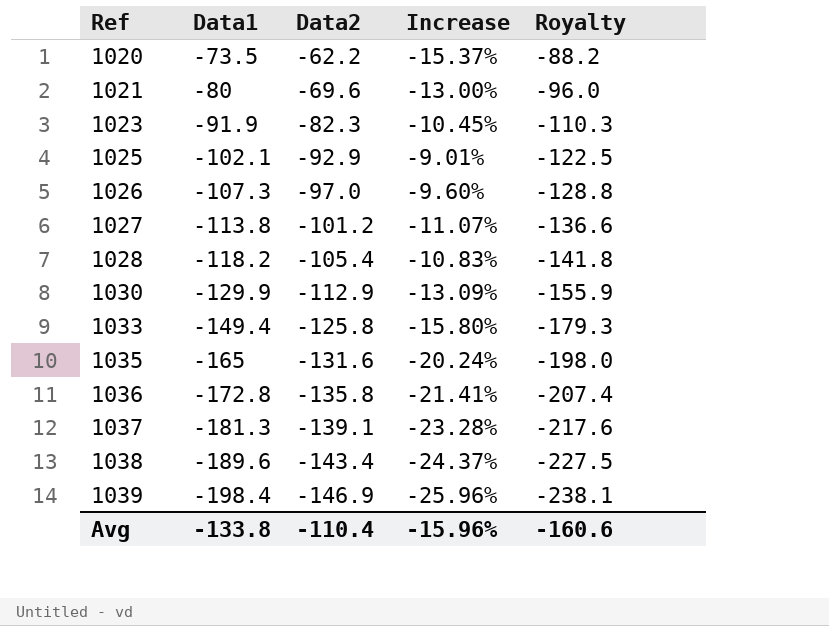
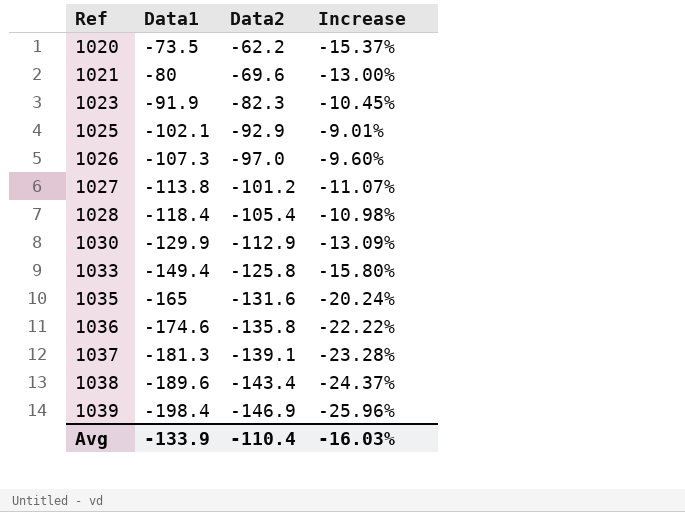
column Royalty | formula: [Data1] * 1.2 -> none
1028 | Data1: -118.2 -> -118.4
1028 | Increase: -10.83% -> -10.98%
1036 | Data1: -172.8 -> -174.6
1036 | Increase: -21.41% -> -22.22%
Avg | Data1: -133.8 -> -133.9
Avg | Increase: -15.96% -> -16.03%

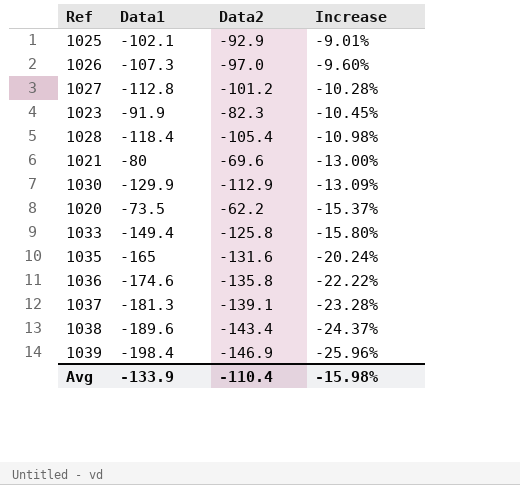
row order: Ref ascending -> Increase descending
1027 | Data1: -113.8 -> -112.8
1027 | Increase: -11.07% -> -10.28%
Avg | Increase: -16.03% -> -15.98%

